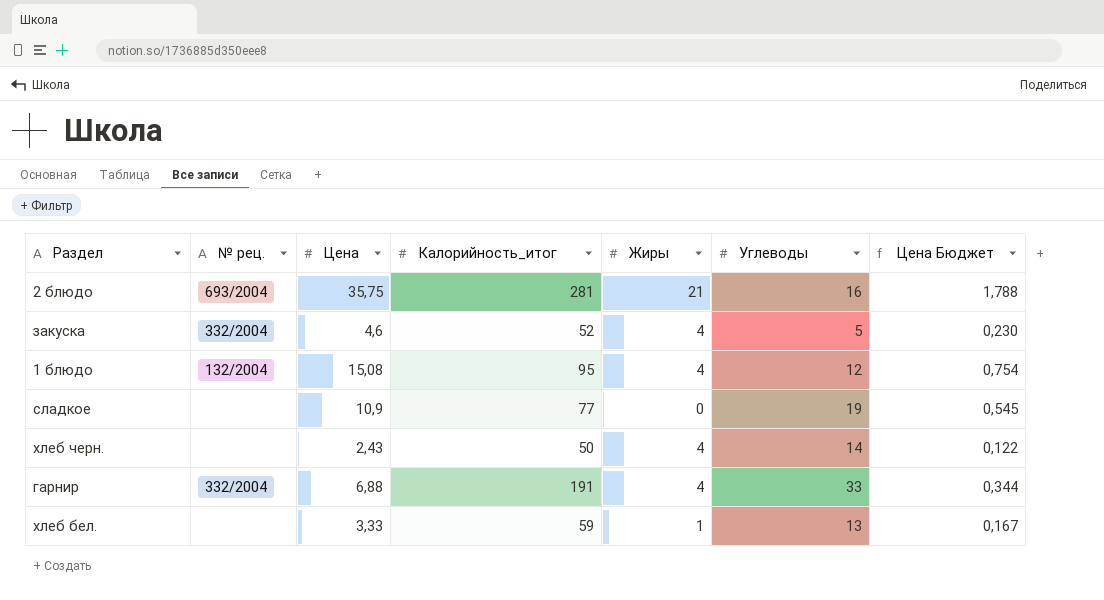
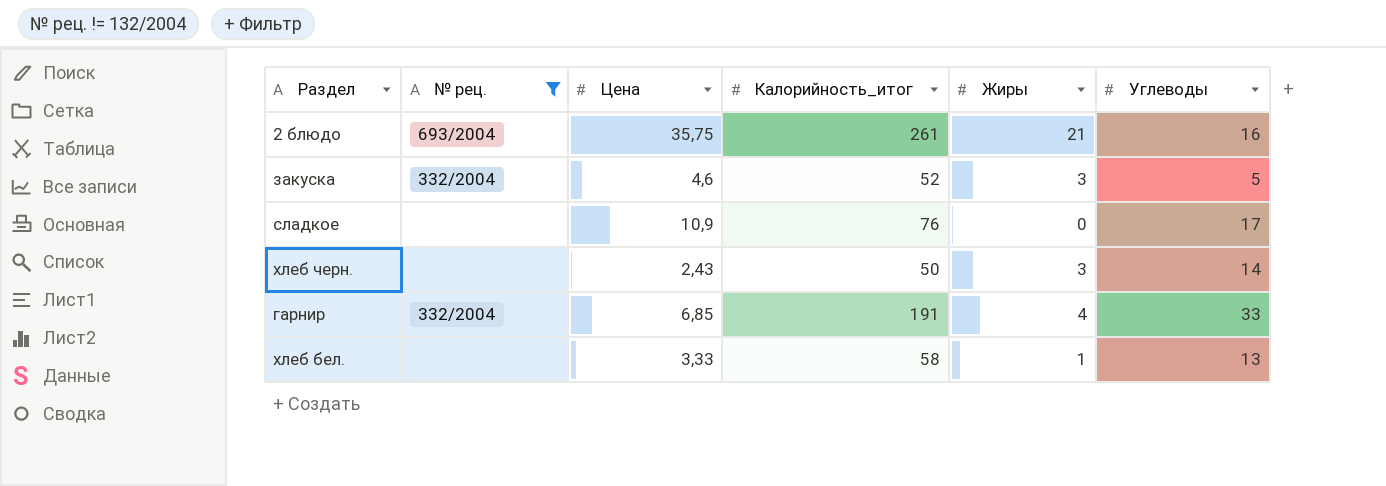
filter: none -> № рец. != 132/2004
column Цена Бюджет | formula: [Цена] * 0,05 -> none
2 блюдо | Калорийность_итог: 281 -> 261
закуска | Жиры: 4 -> 3
сладкое | Калорийность_итог: 77 -> 76
сладкое | Углеводы: 19 -> 17
хлеб черн. | Жиры: 4 -> 3
гарнир | Цена: 6,88 -> 6,85
хлеб бел. | Калорийность_итог: 59 -> 58

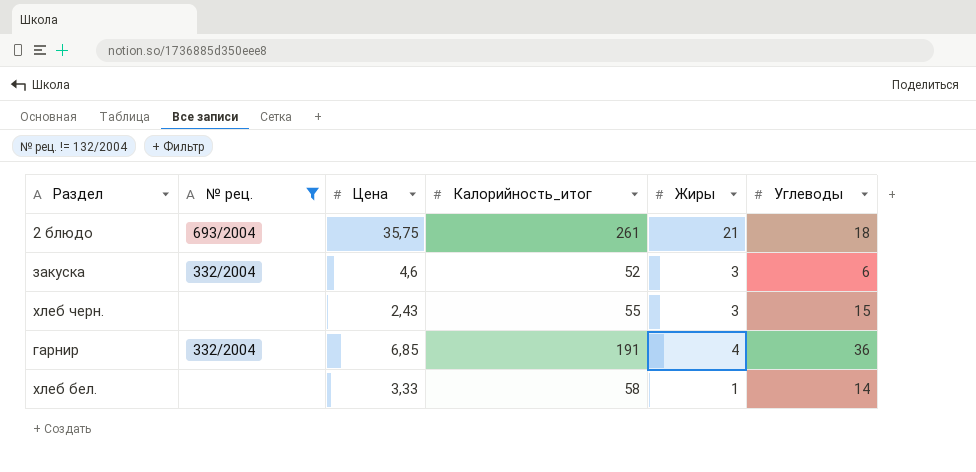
row сладкое: none | 10,9 | 76 | 0 | 17 -> none
2 блюдо | Углеводы: 16 -> 18
закуска | Углеводы: 5 -> 6
хлеб черн. | Калорийность_итог: 50 -> 55
хлеб черн. | Углеводы: 14 -> 15
гарнир | Углеводы: 33 -> 36
хлеб бел. | Углеводы: 13 -> 14

